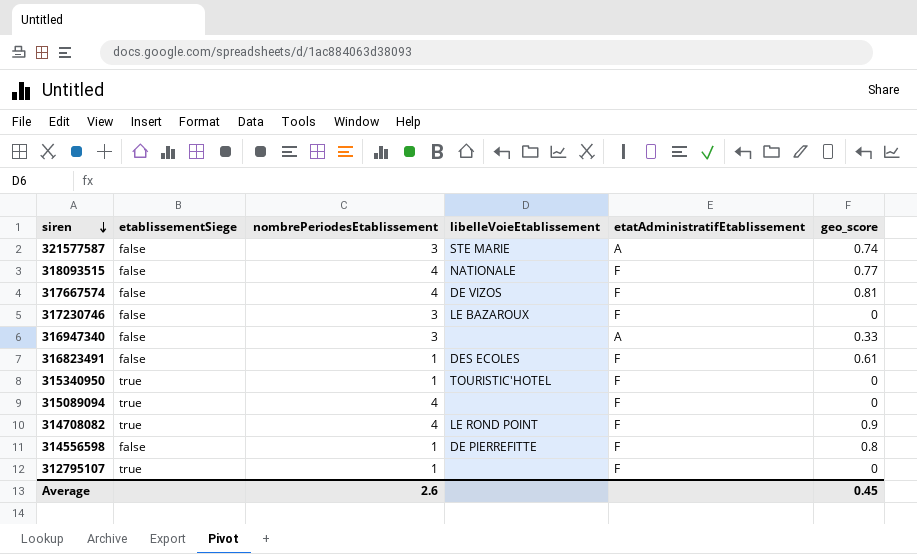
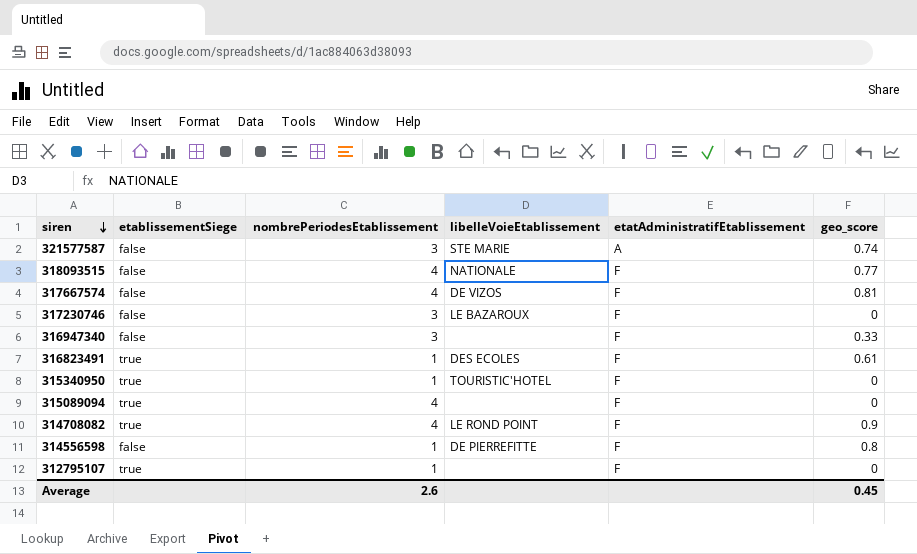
316947340 | etatAdministratifEtablissement: A -> F
316823491 | etablissementSiege: false -> true

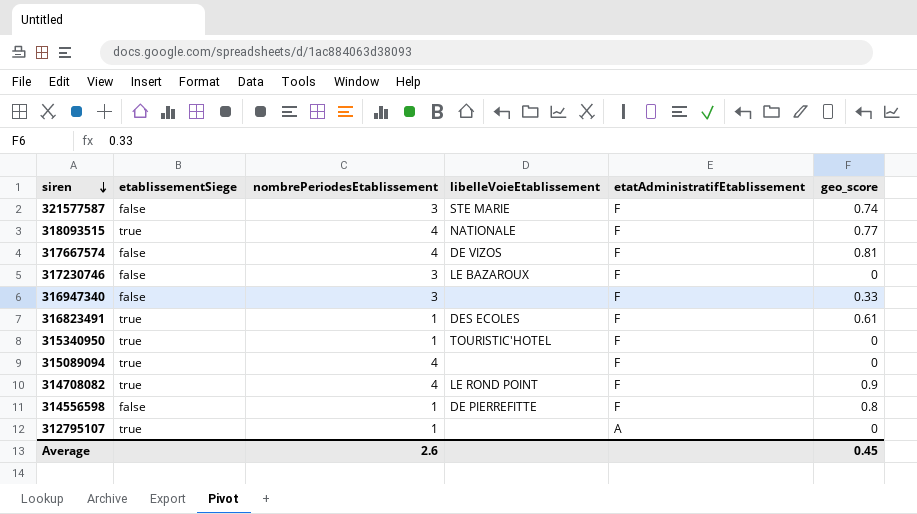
321577587 | etatAdministratifEtablissement: A -> F
318093515 | etablissementSiege: false -> true
312795107 | etatAdministratifEtablissement: F -> A

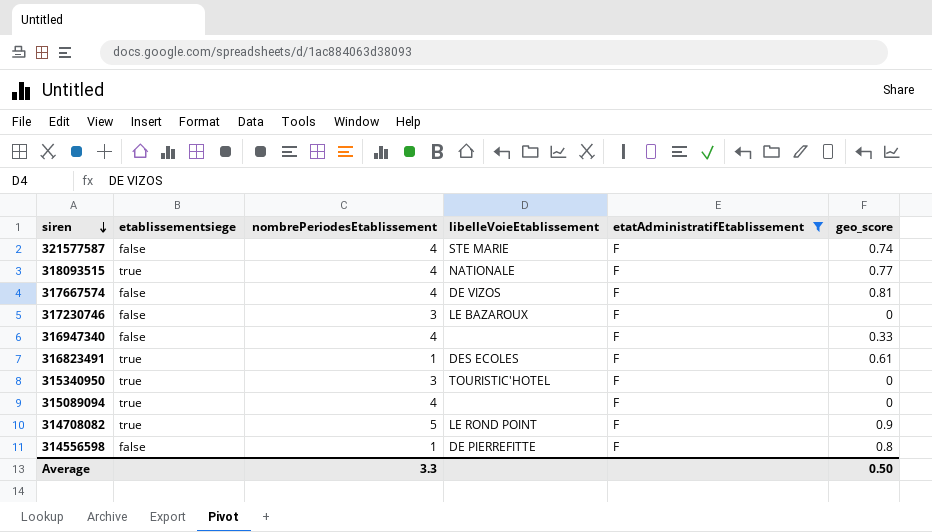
filter: none -> etatAdministratifEtablissement = F
column name: etablissementSiege -> etablissementsiege
321577587 | nombrePeriodesEtablissement: 3 -> 4
316947340 | nombrePeriodesEtablissement: 3 -> 4
315340950 | nombrePeriodesEtablissement: 1 -> 3
314708082 | nombrePeriodesEtablissement: 4 -> 5
Average | nombrePeriodesEtablissement: 2.6 -> 3.3
Average | geo_score: 0.45 -> 0.50

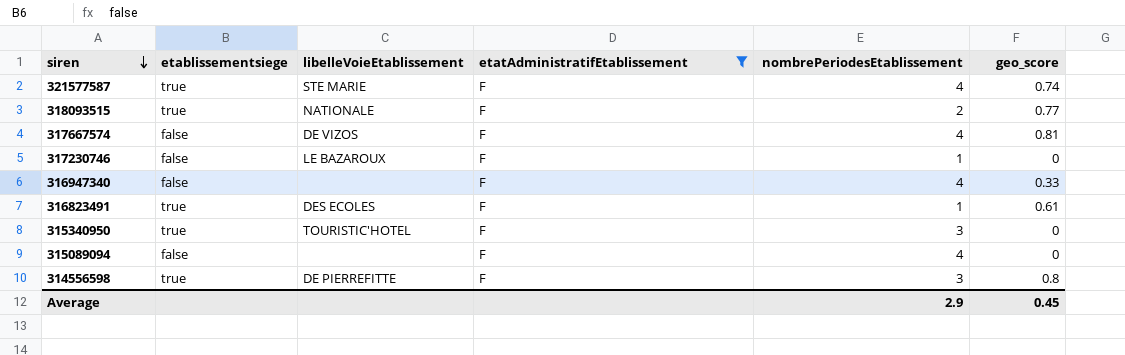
column nombrePeriodesEtablissement | position: 3 -> 5
row 314708082: true | 5 | LE ROND POINT | F | 0.9 -> none
321577587 | etablissementsiege: false -> true
318093515 | nombrePeriodesEtablissement: 4 -> 2
317230746 | nombrePeriodesEtablissement: 3 -> 1
315089094 | etablissementsiege: true -> false
314556598 | etablissementsiege: false -> true
314556598 | nombrePeriodesEtablissement: 1 -> 3
Average | nombrePeriodesEtablissement: 3.3 -> 2.9
Average | geo_score: 0.50 -> 0.45

